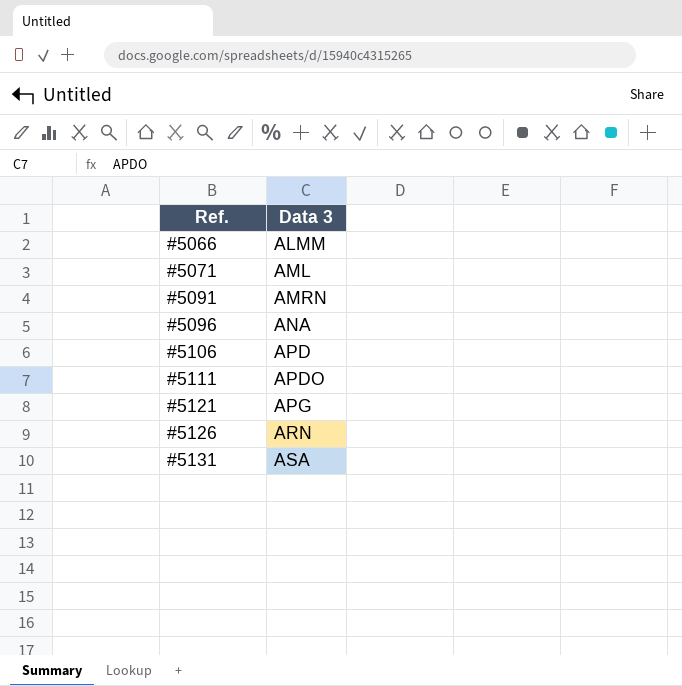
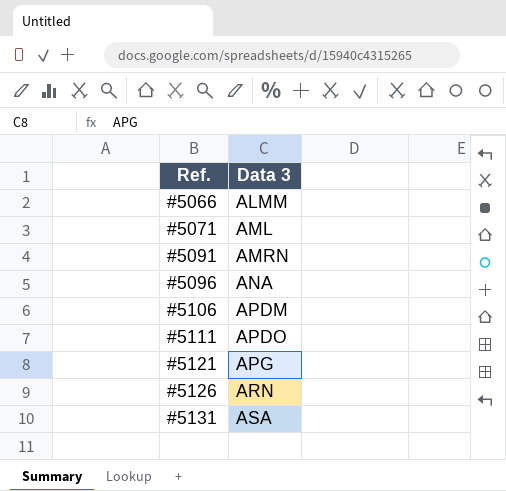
#5106 | Data 3: APD -> APDM

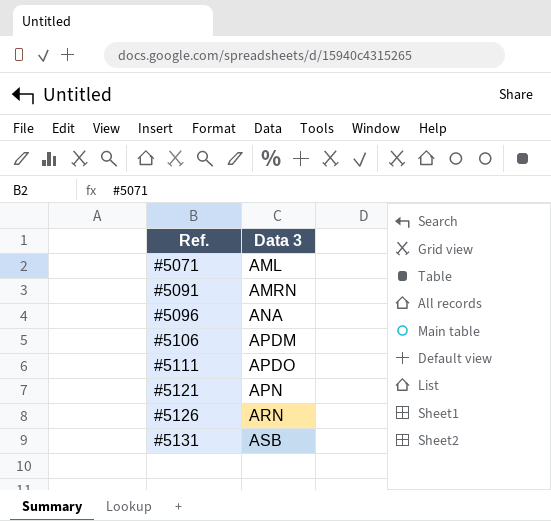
row #5066: ALMM -> none
#5121 | Data 3: APG -> APN
#5131 | Data 3: ASA -> ASB

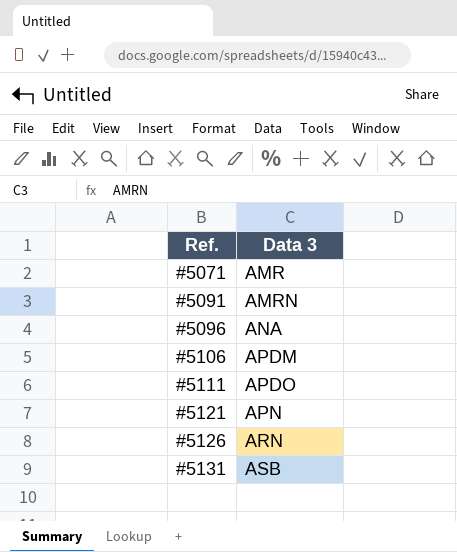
#5071 | Data 3: AML -> AMR

